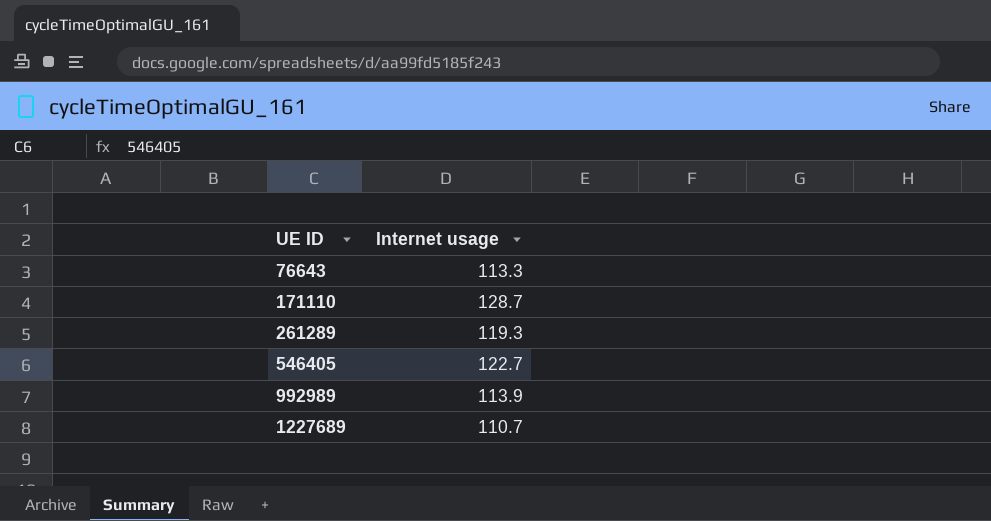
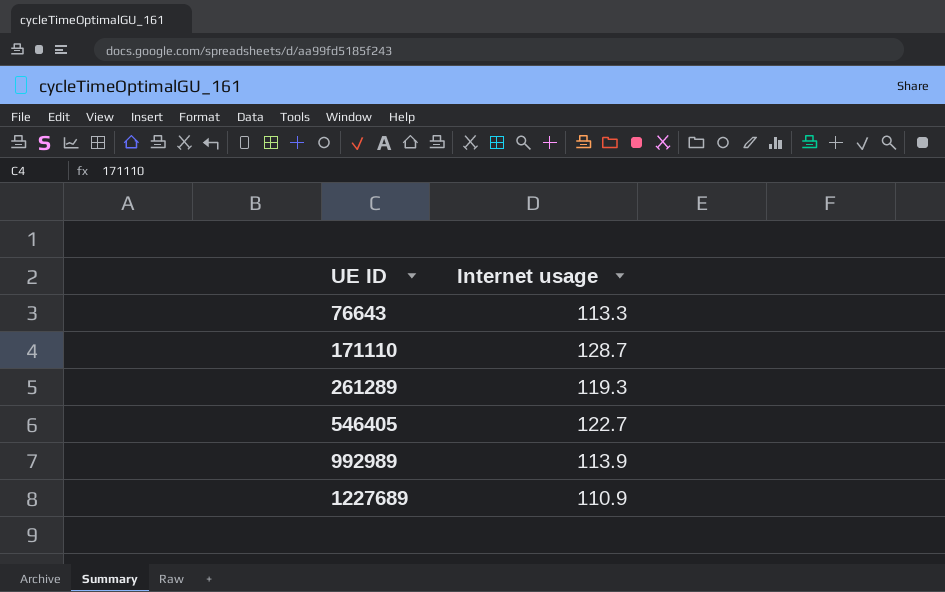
1227689 | Internet usage: 110.7 -> 110.9

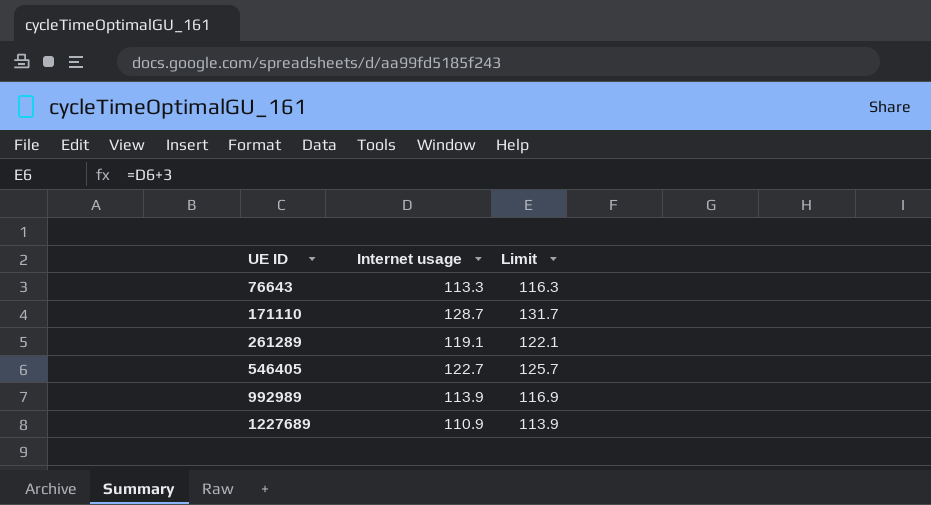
column Limit | formula: none -> [Internet usage] + 3
261289 | Internet usage: 119.3 -> 119.1

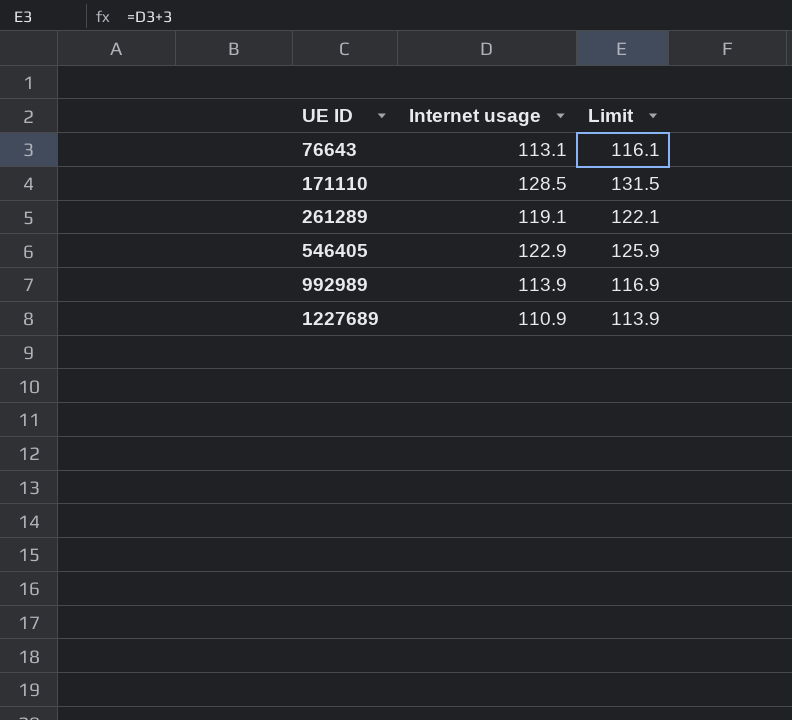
76643 | Internet usage: 113.3 -> 113.1
76643 | Limit: 116.3 -> 116.1
171110 | Internet usage: 128.7 -> 128.5
171110 | Limit: 131.7 -> 131.5
546405 | Internet usage: 122.7 -> 122.9
546405 | Limit: 125.7 -> 125.9

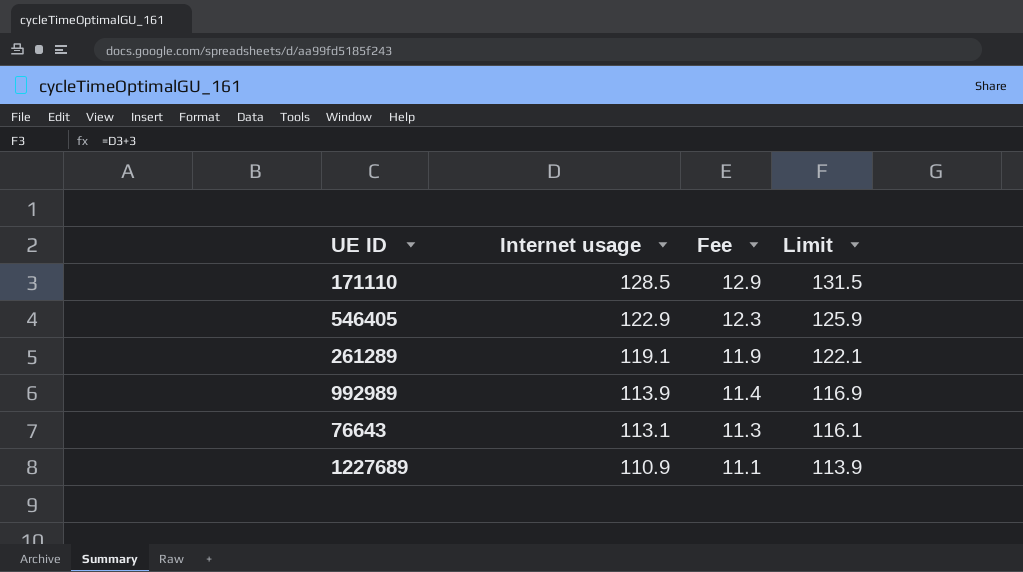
row order: UE ID ascending -> Internet usage descending
column Fee | formula: none -> [Internet usage] * 0.1

